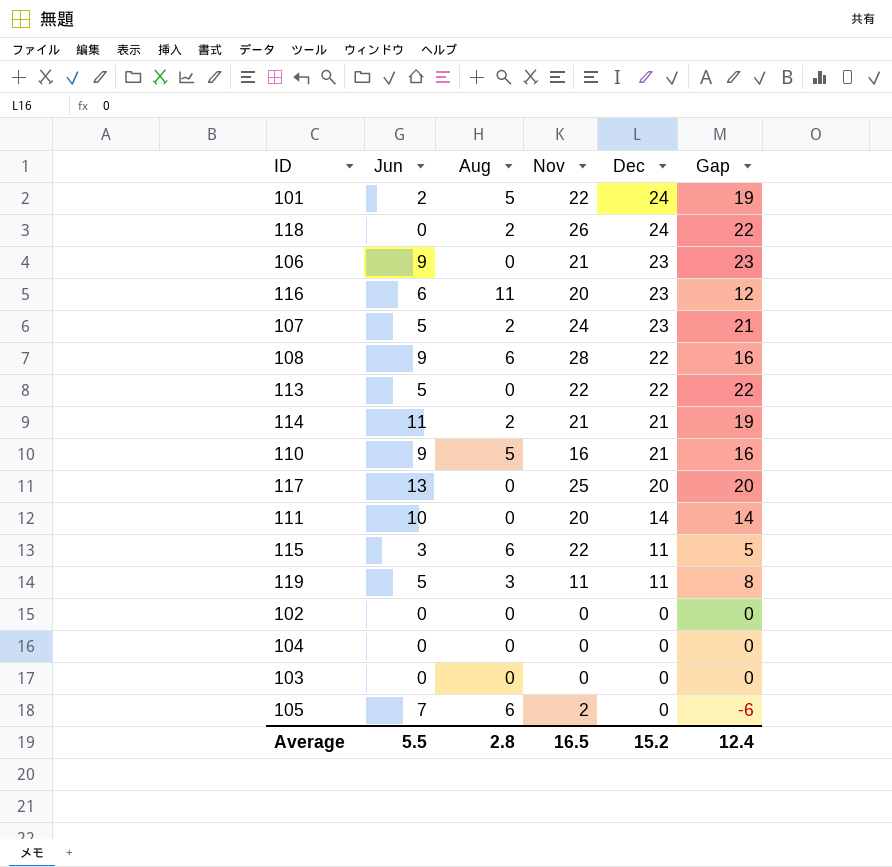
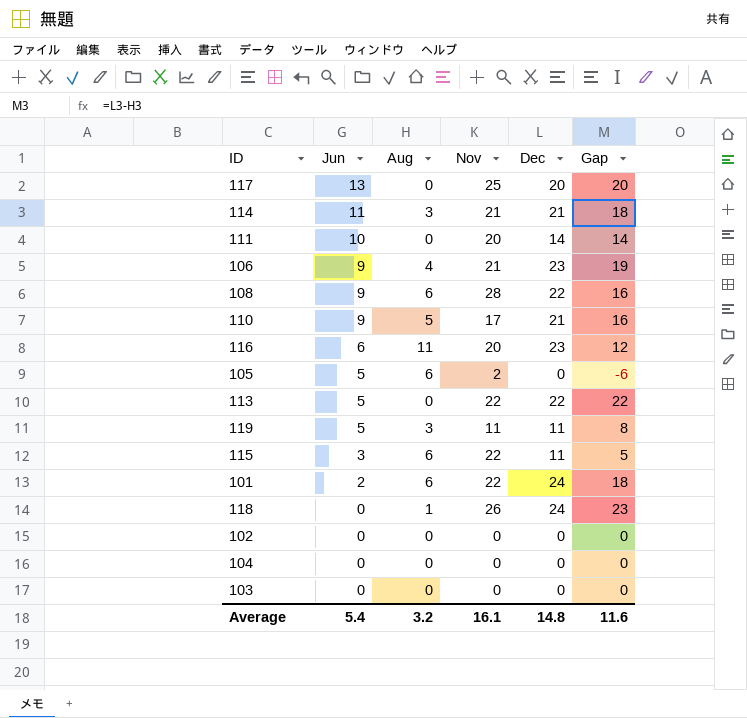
row order: Dec descending -> Jun descending
row 107: 5 | 2 | 24 | 23 | 21 -> none
114 | Aug: 2 -> 3
114 | Gap: 19 -> 18
106 | Aug: 0 -> 4
106 | Gap: 23 -> 19
110 | Nov: 16 -> 17
105 | Jun: 7 -> 5
101 | Aug: 5 -> 6
101 | Gap: 19 -> 18
118 | Aug: 2 -> 1
118 | Gap: 22 -> 23
Average | Jun: 5.5 -> 5.4
Average | Aug: 2.8 -> 3.2
Average | Nov: 16.5 -> 16.1
Average | Dec: 15.2 -> 14.8
Average | Gap: 12.4 -> 11.6

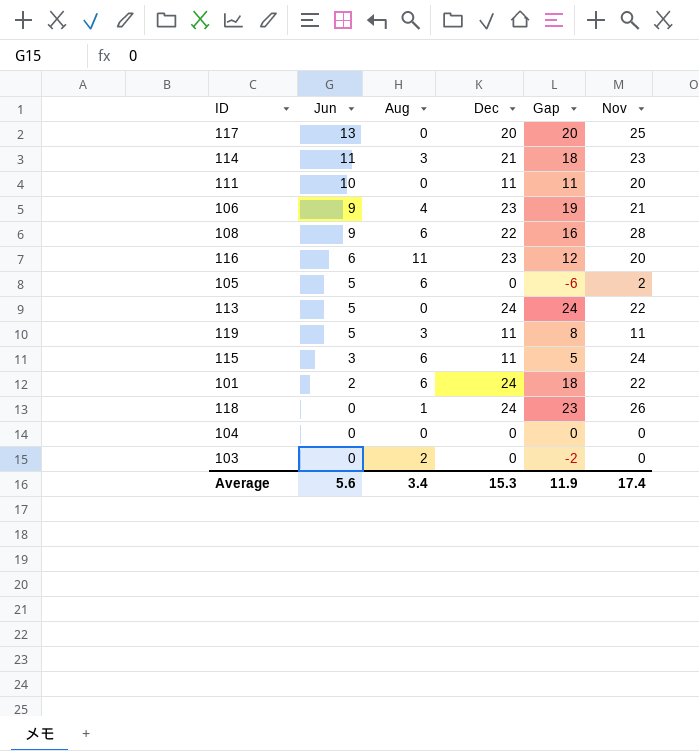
column Nov | position: 4 -> 6
row 110: 9 | 5 | 17 | 21 | 16 -> none
row 102: 0 | 0 | 0 | 0 | 0 -> none
114 | Nov: 21 -> 23
111 | Dec: 14 -> 11
111 | Gap: 14 -> 11
113 | Dec: 22 -> 24
113 | Gap: 22 -> 24
115 | Nov: 22 -> 24
103 | Aug: 0 -> 2
103 | Gap: 0 -> -2
Average | Jun: 5.4 -> 5.6
Average | Aug: 3.2 -> 3.4
Average | Dec: 14.8 -> 15.3
Average | Gap: 11.6 -> 11.9
Average | Nov: 16.1 -> 17.4

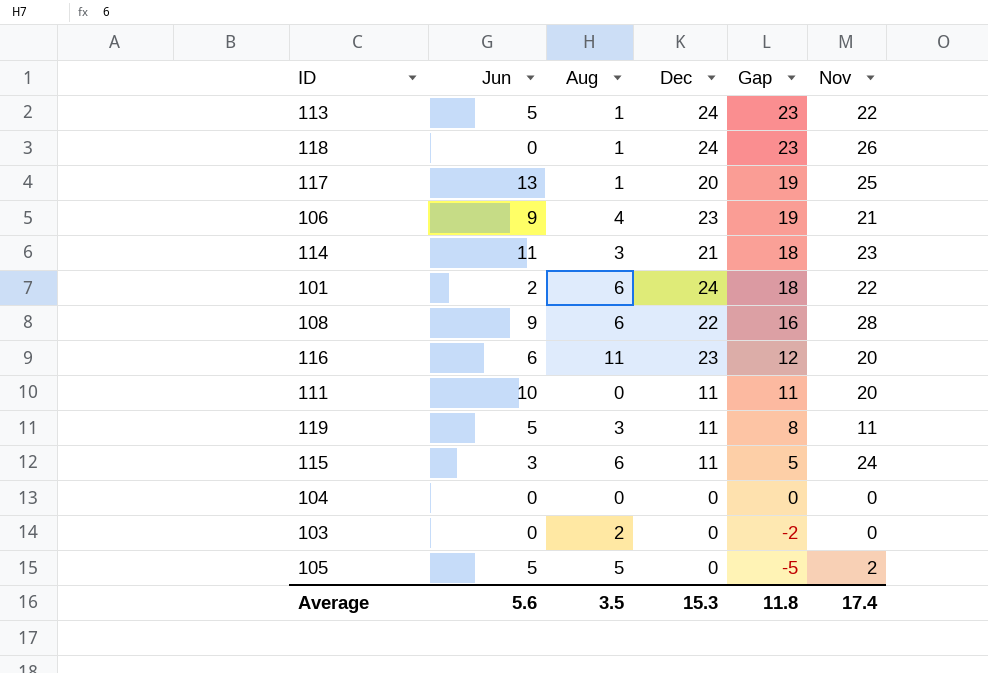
row order: Jun descending -> Gap descending
113 | Aug: 0 -> 1
113 | Gap: 24 -> 23
117 | Aug: 0 -> 1
117 | Gap: 20 -> 19
105 | Aug: 6 -> 5
105 | Gap: -6 -> -5
Average | Aug: 3.4 -> 3.5
Average | Gap: 11.9 -> 11.8

